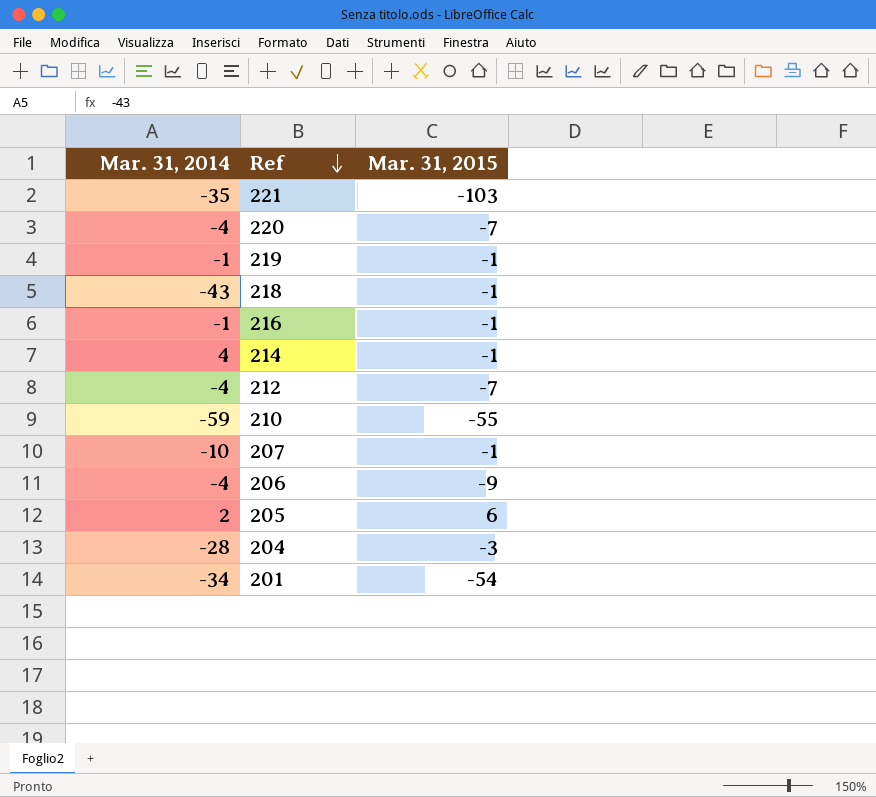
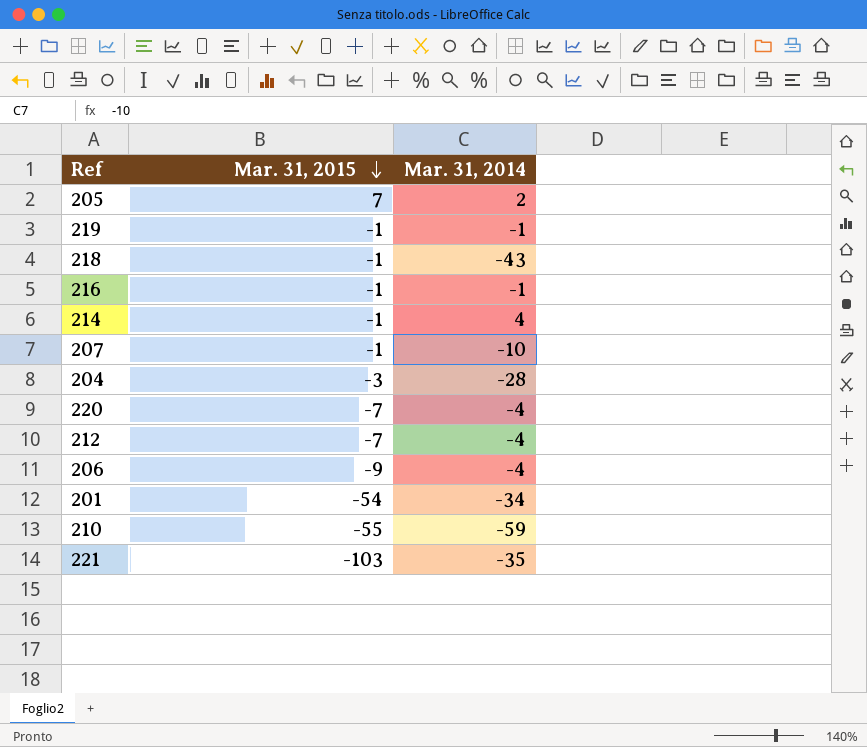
row order: Ref descending -> Mar. 31, 2015 descending
column Mar. 31, 2014 | position: 1 -> 3
205 | Mar. 31, 2015: 6 -> 7

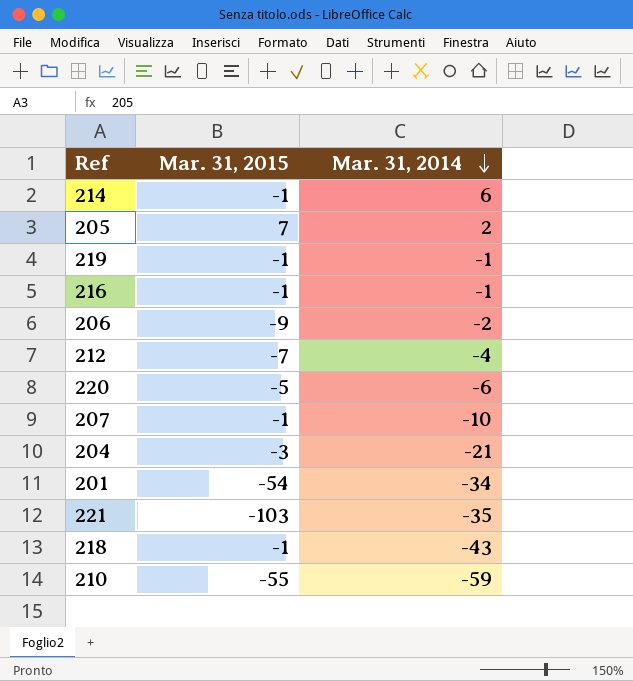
row order: Mar. 31, 2015 descending -> Mar. 31, 2014 descending
214 | Mar. 31, 2014: 4 -> 6
206 | Mar. 31, 2014: -4 -> -2
220 | Mar. 31, 2015: -7 -> -5
220 | Mar. 31, 2014: -4 -> -6
204 | Mar. 31, 2014: -28 -> -21

